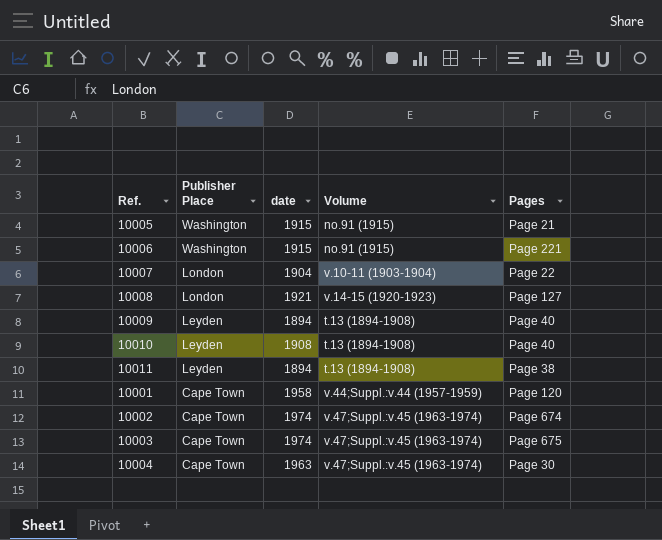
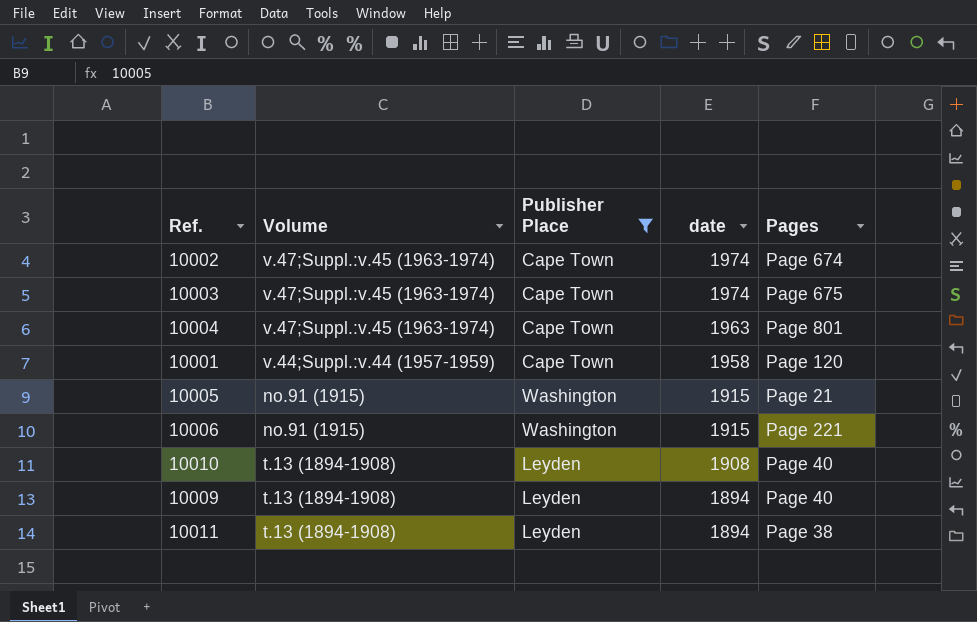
filter: none -> Publisher Place != London
row order: Publisher Place descending -> date descending
column Volume | position: 4 -> 2
10004 | Pages: Page 30 -> Page 801

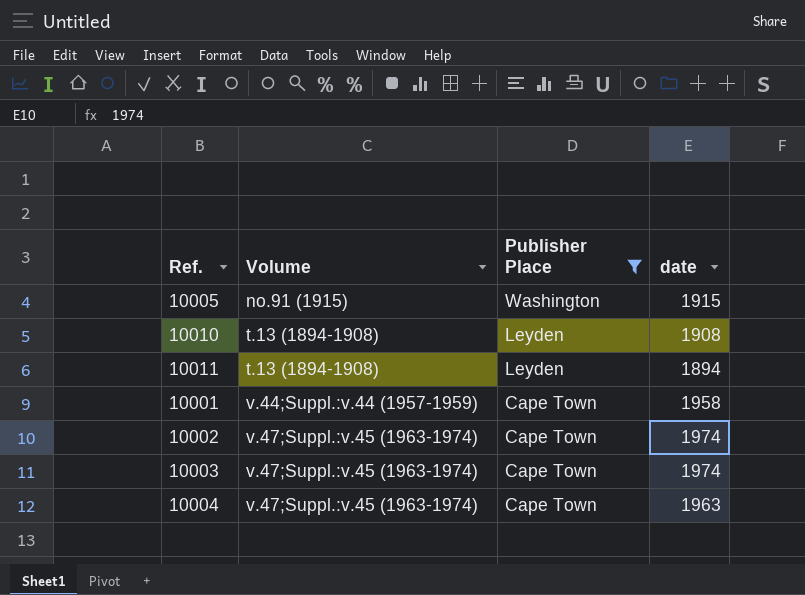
row order: date descending -> Volume ascending
column Pages | position: 5 -> none
row 10006: no.91 (1915) | Washington | 1915 | Page 221 -> none
row 10009: t.13 (1894-1908) | Leyden | 1894 | Page 40 -> none

